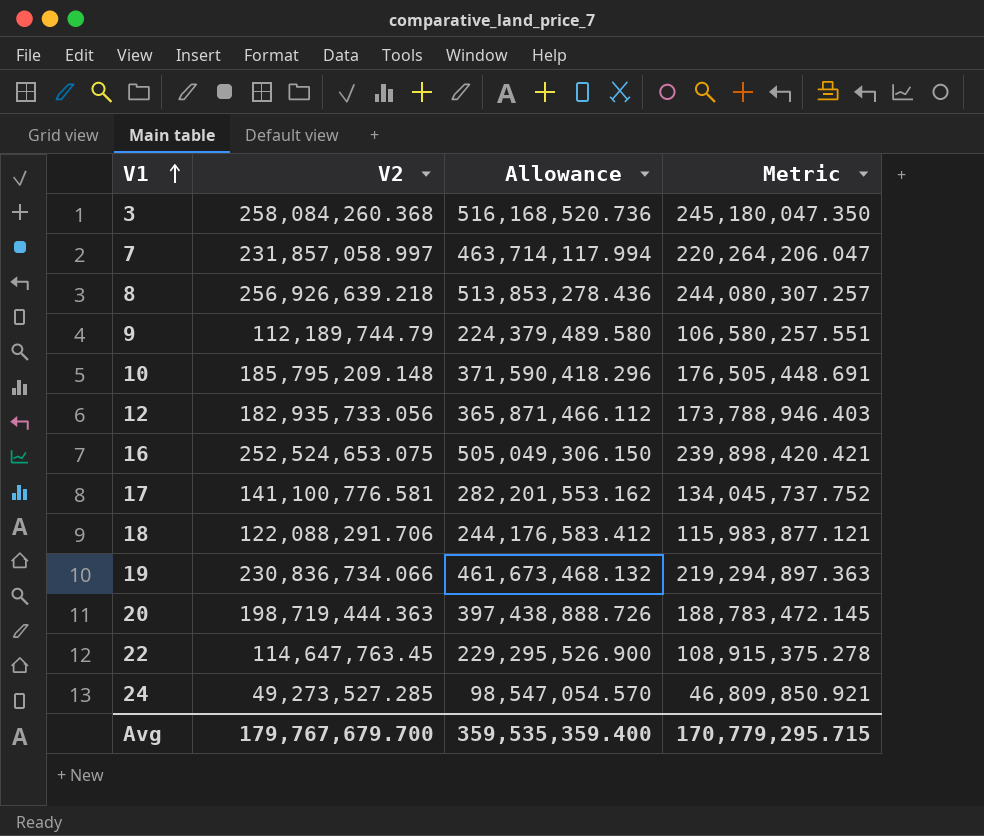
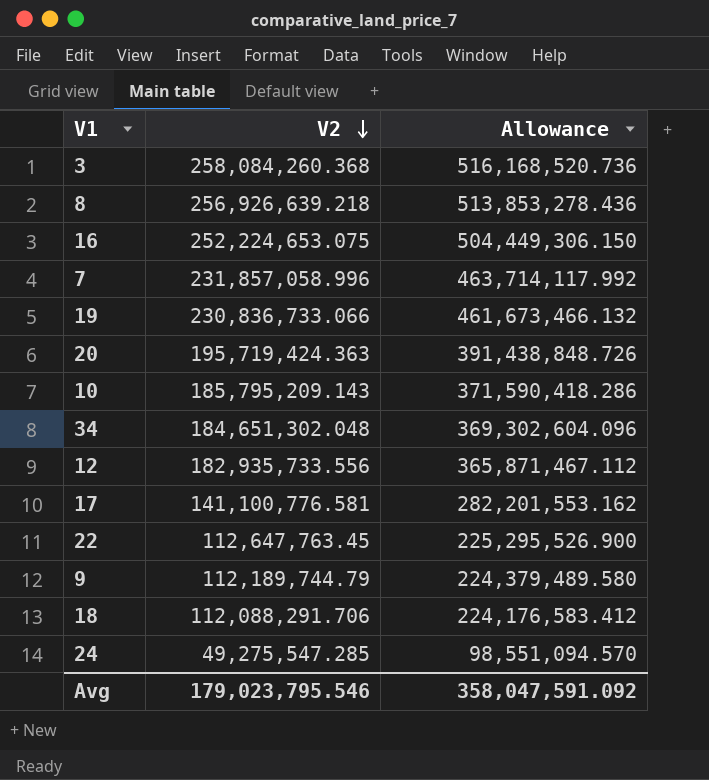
row order: V1 ascending -> V2 descending
column Metric | formula: [V2] * 0.95 -> none
16 | V2: 252,524,653.075 -> 252,224,653.075
16 | Allowance: 505,049,306.150 -> 504,449,306.150
7 | V2: 231,857,058.997 -> 231,857,058.996
7 | Allowance: 463,714,117.994 -> 463,714,117.992
19 | V2: 230,836,734.066 -> 230,836,733.066
19 | Allowance: 461,673,468.132 -> 461,673,466.132
20 | V2: 198,719,444.363 -> 195,719,424.363
20 | Allowance: 397,438,888.726 -> 391,438,848.726
10 | V2: 185,795,209.148 -> 185,795,209.143
10 | Allowance: 371,590,418.296 -> 371,590,418.286
row 34: none -> 184,651,302.048 | 369,302,604.096
12 | V2: 182,935,733.056 -> 182,935,733.556
12 | Allowance: 365,871,466.112 -> 365,871,467.112
22 | V2: 114,647,763.45 -> 112,647,763.45
22 | Allowance: 229,295,526.900 -> 225,295,526.900
18 | V2: 122,088,291.706 -> 112,088,291.706
18 | Allowance: 244,176,583.412 -> 224,176,583.412
24 | V2: 49,273,527.285 -> 49,275,547.285
24 | Allowance: 98,547,054.570 -> 98,551,094.570
Avg | V2: 179,767,679.700 -> 179,023,795.546
Avg | Allowance: 359,535,359.400 -> 358,047,591.092

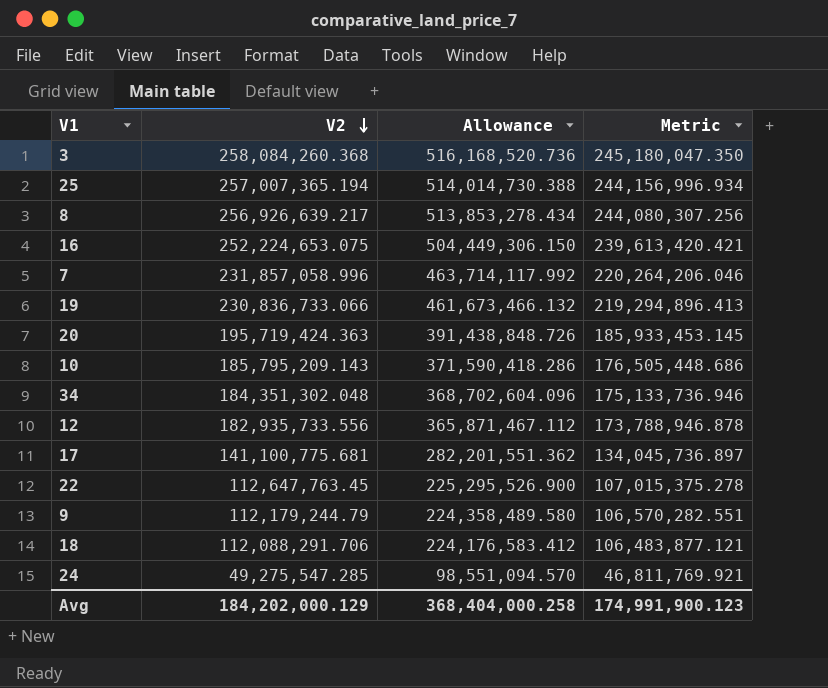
column Metric | formula: none -> [V2] * 0.95
row 25: none -> 257,007,365.194 | 514,014,730.388 | 244,156,996.934
8 | V2: 256,926,639.218 -> 256,926,639.217
8 | Allowance: 513,853,278.436 -> 513,853,278.434
34 | V2: 184,651,302.048 -> 184,351,302.048
34 | Allowance: 369,302,604.096 -> 368,702,604.096
17 | V2: 141,100,776.581 -> 141,100,775.681
17 | Allowance: 282,201,553.162 -> 282,201,551.362
9 | V2: 112,189,744.79 -> 112,179,244.79
9 | Allowance: 224,379,489.580 -> 224,358,489.580
Avg | V2: 179,023,795.546 -> 184,202,000.129
Avg | Allowance: 358,047,591.092 -> 368,404,000.258

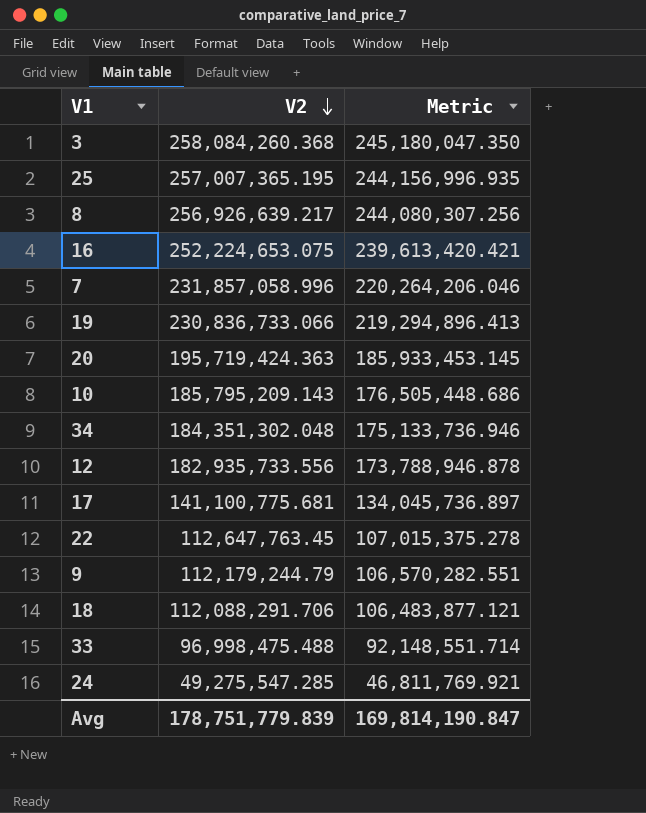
column Allowance | formula: [V2] * 2 -> none
25 | V2: 257,007,365.194 -> 257,007,365.195
25 | Metric: 244,156,996.934 -> 244,156,996.935
row 33: none -> 96,998,475.488 | 92,148,551.714
Avg | V2: 184,202,000.129 -> 178,751,779.839
Avg | Metric: 174,991,900.123 -> 169,814,190.847

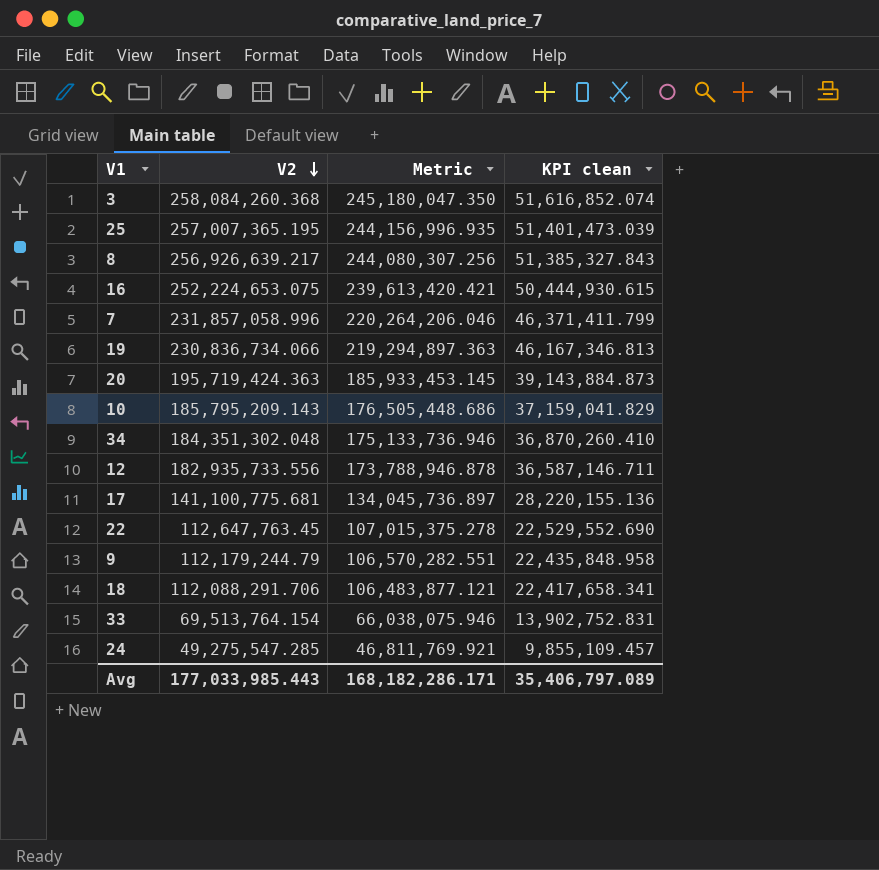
column KPI clean | formula: none -> [V2] * 0.2
19 | V2: 230,836,733.066 -> 230,836,734.066
19 | Metric: 219,294,896.413 -> 219,294,897.363
33 | V2: 96,998,475.488 -> 69,513,764.154
33 | Metric: 92,148,551.714 -> 66,038,075.946
Avg | V2: 178,751,779.839 -> 177,033,985.443
Avg | Metric: 169,814,190.847 -> 168,182,286.171

